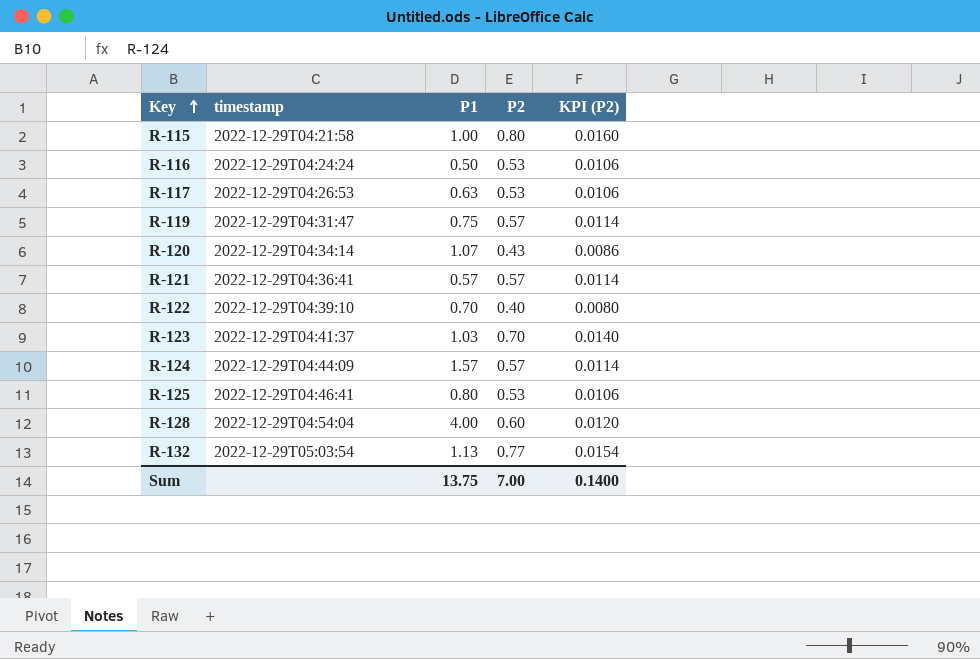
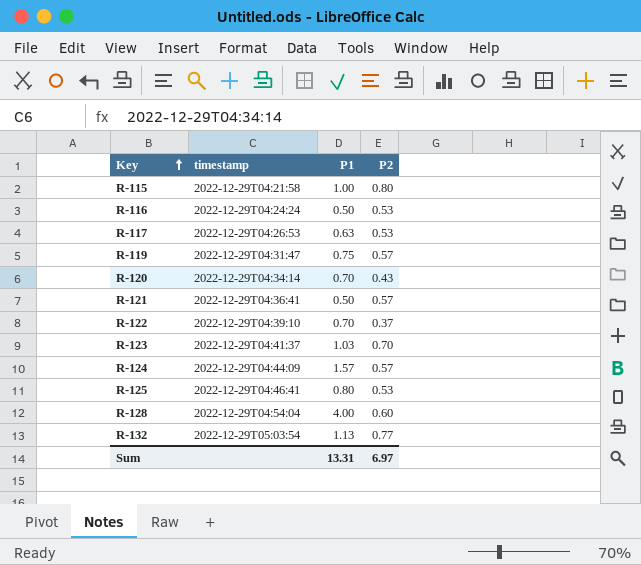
column KPI (P2) | formula: [P2] * 0.02 -> none
R-120 | P1: 1.07 -> 0.70
R-121 | P1: 0.57 -> 0.50
R-122 | P2: 0.40 -> 0.37
Sum | P1: 13.75 -> 13.31
Sum | P2: 7.00 -> 6.97

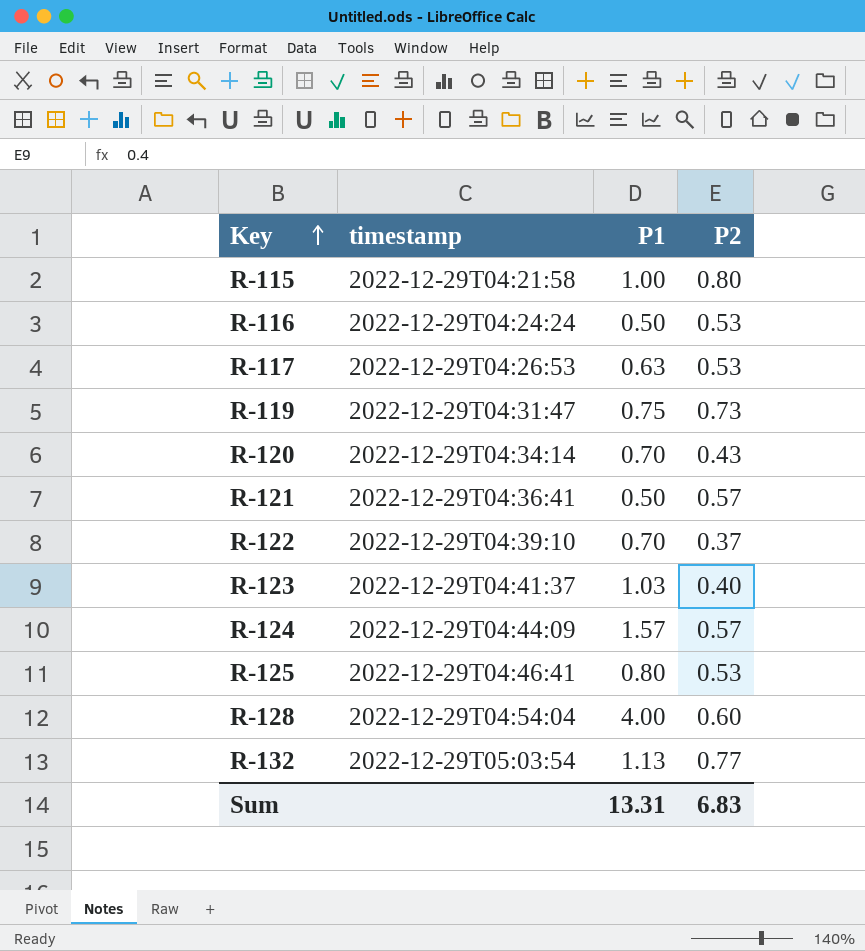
R-119 | P2: 0.57 -> 0.73
R-123 | P2: 0.70 -> 0.40
Sum | P2: 6.97 -> 6.83

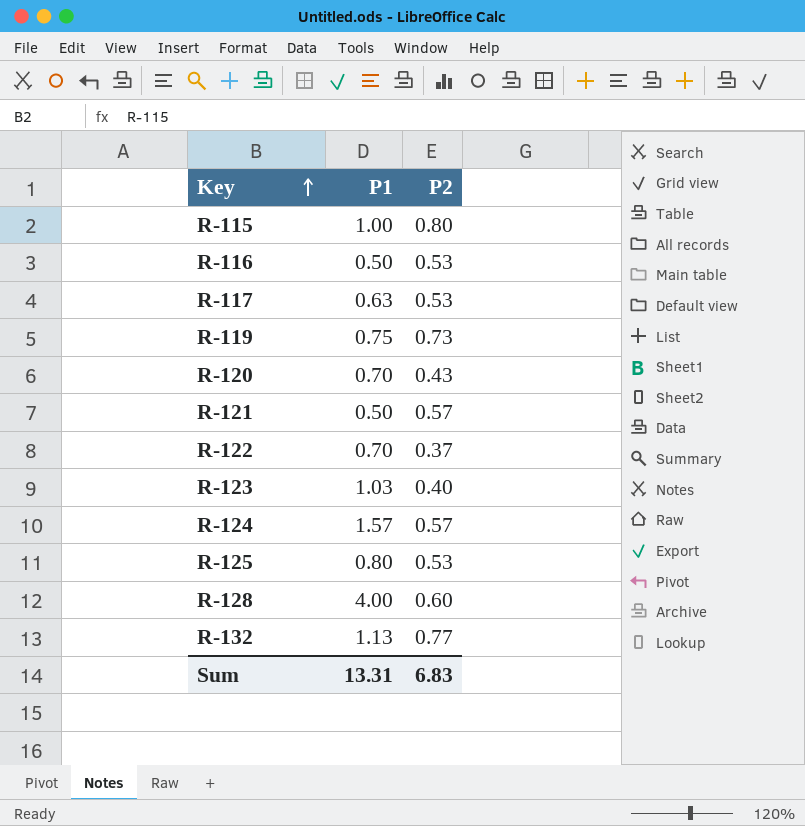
column timestamp | position: 2 -> none

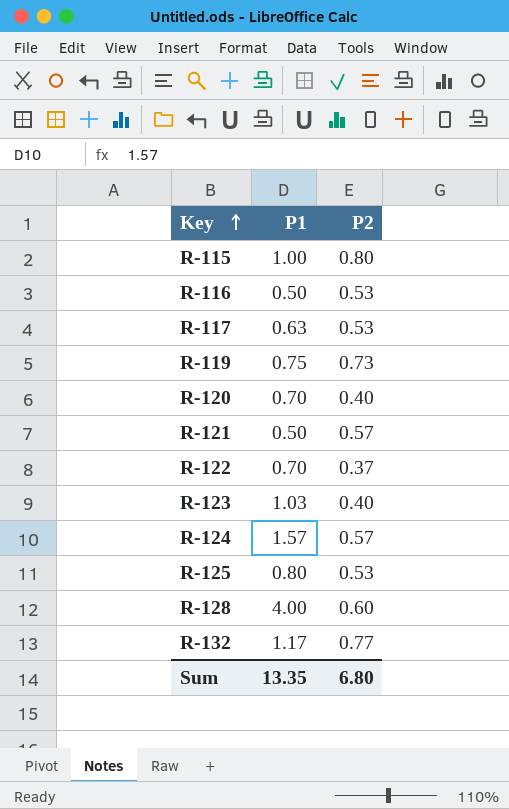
R-120 | P2: 0.43 -> 0.40
R-132 | P1: 1.13 -> 1.17
Sum | P1: 13.31 -> 13.35
Sum | P2: 6.83 -> 6.80

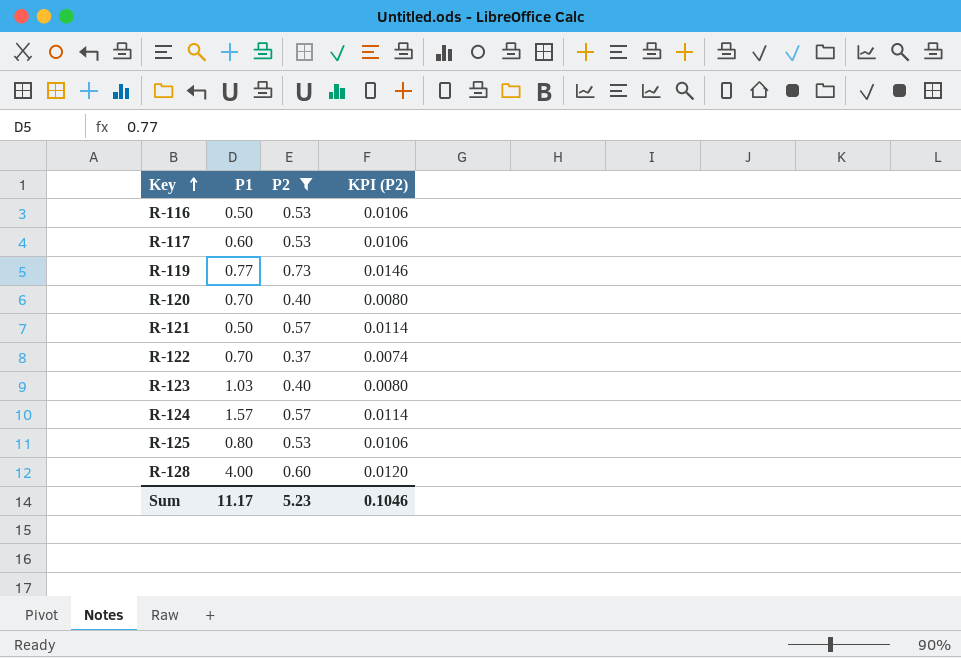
filter: none -> P2 <= 0.73
column KPI (P2) | formula: none -> [P2] * 0.02
R-117 | P1: 0.63 -> 0.60
R-119 | P1: 0.75 -> 0.77
Sum | P1: 13.35 -> 11.17
Sum | P2: 6.80 -> 5.23

